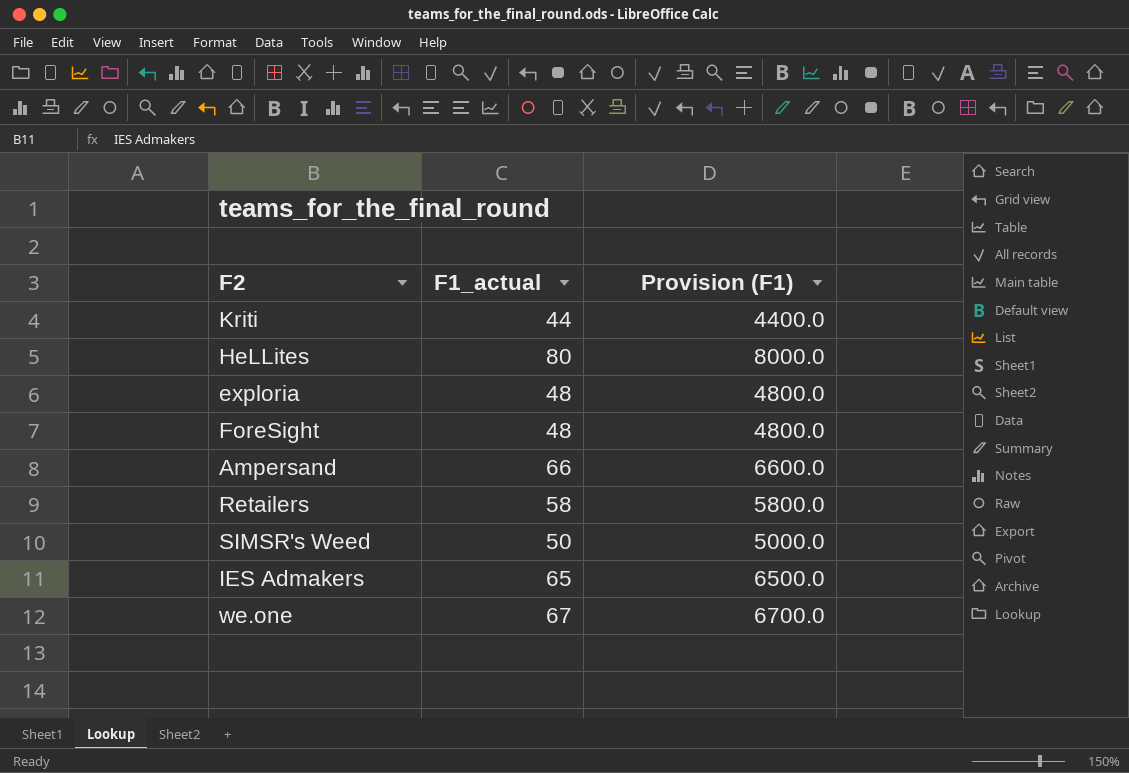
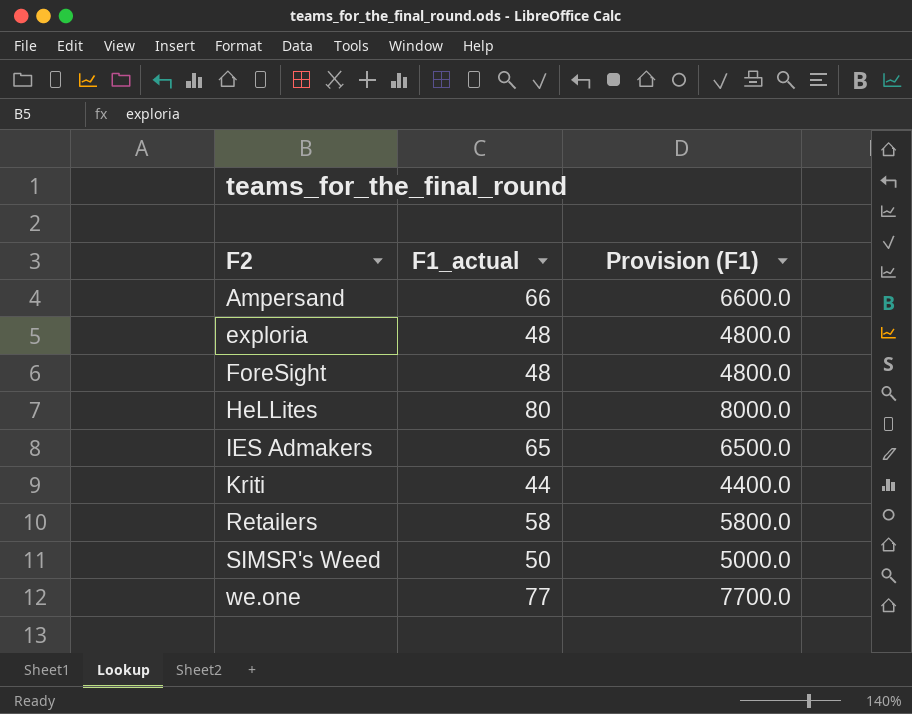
row order: none -> F2 ascending
we.one | F1_actual: 67 -> 77
we.one | Provision (F1): 6700.0 -> 7700.0

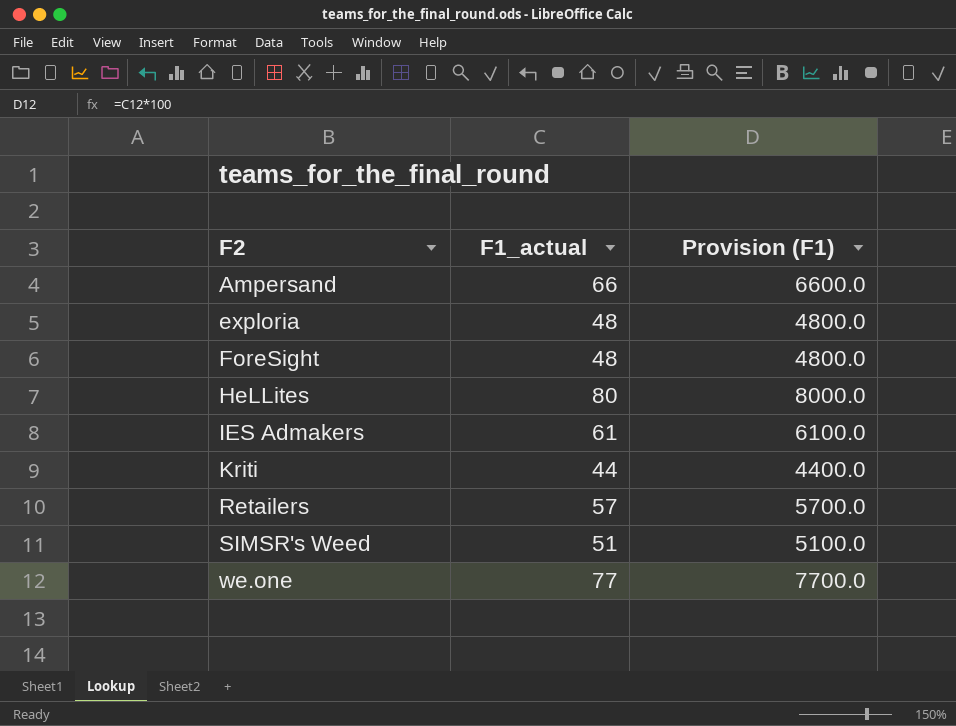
IES Admakers | F1_actual: 65 -> 61
IES Admakers | Provision (F1): 6500.0 -> 6100.0
Retailers | F1_actual: 58 -> 57
Retailers | Provision (F1): 5800.0 -> 5700.0
SIMSR's Weed | F1_actual: 50 -> 51
SIMSR's Weed | Provision (F1): 5000.0 -> 5100.0

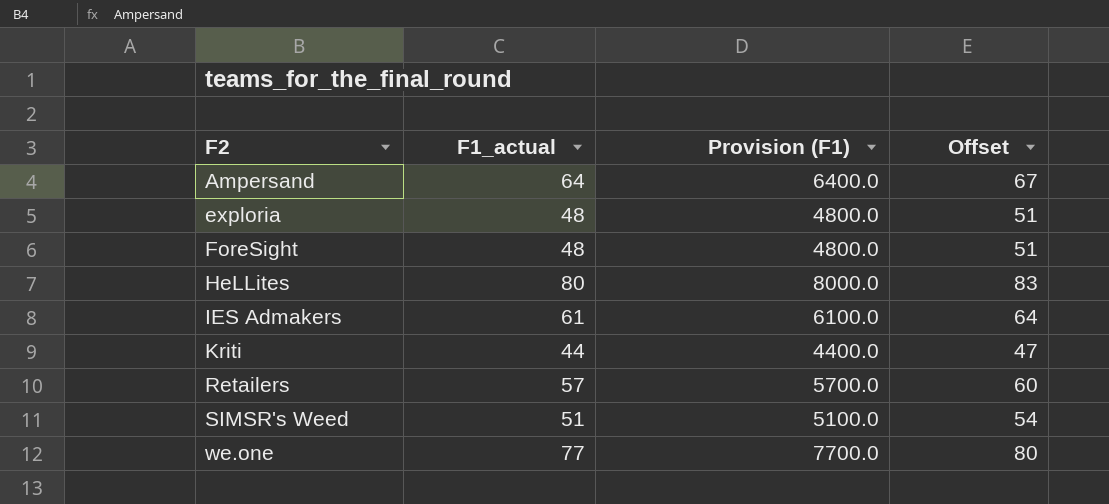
column Offset | formula: none -> [F1_actual] + 3
Ampersand | F1_actual: 66 -> 64
Ampersand | Provision (F1): 6600.0 -> 6400.0

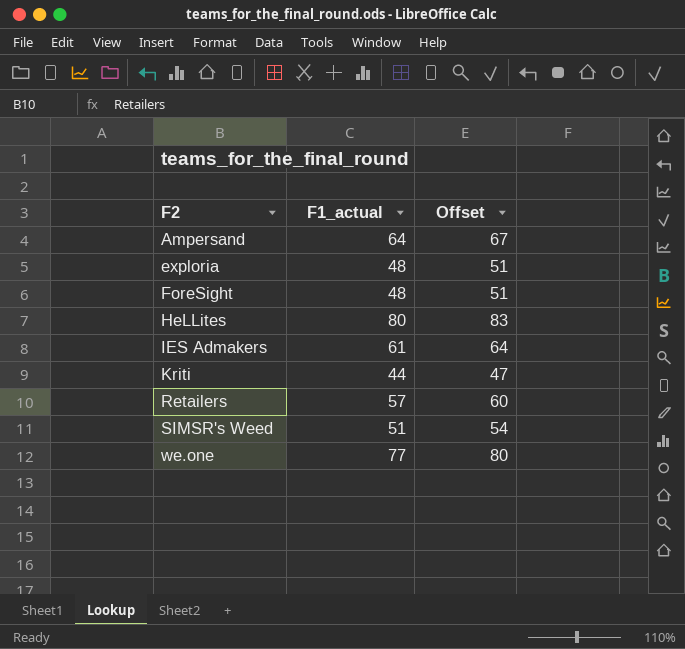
column Provision (F1) | formula: [F1_actual] * 100 -> none

